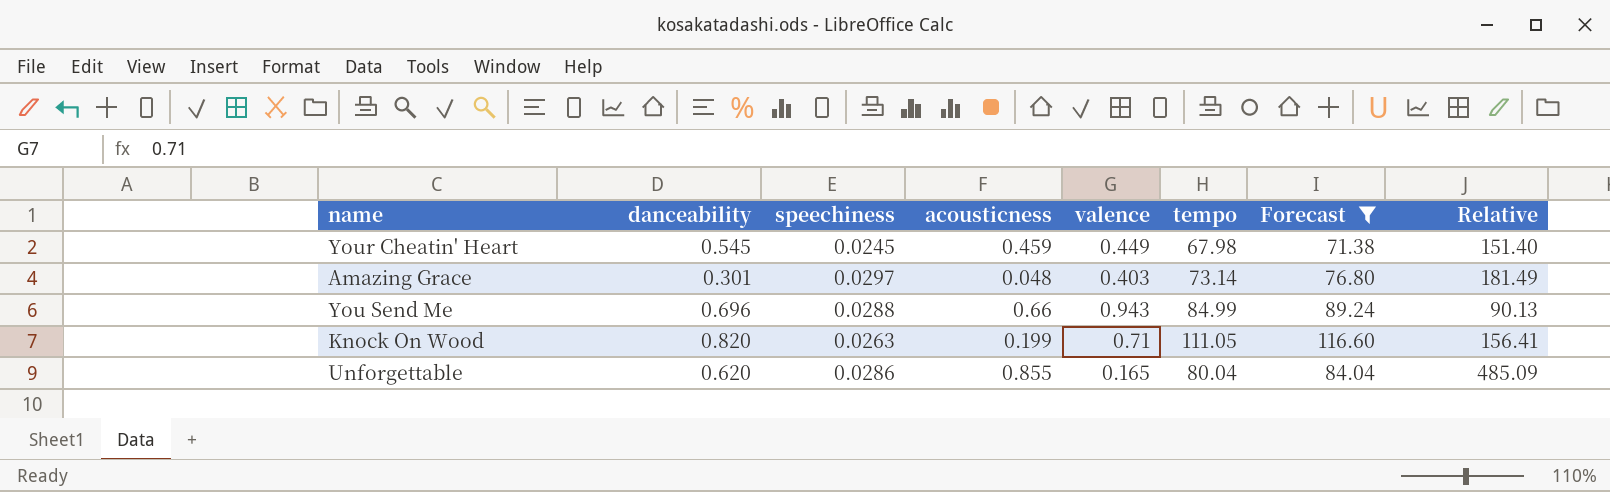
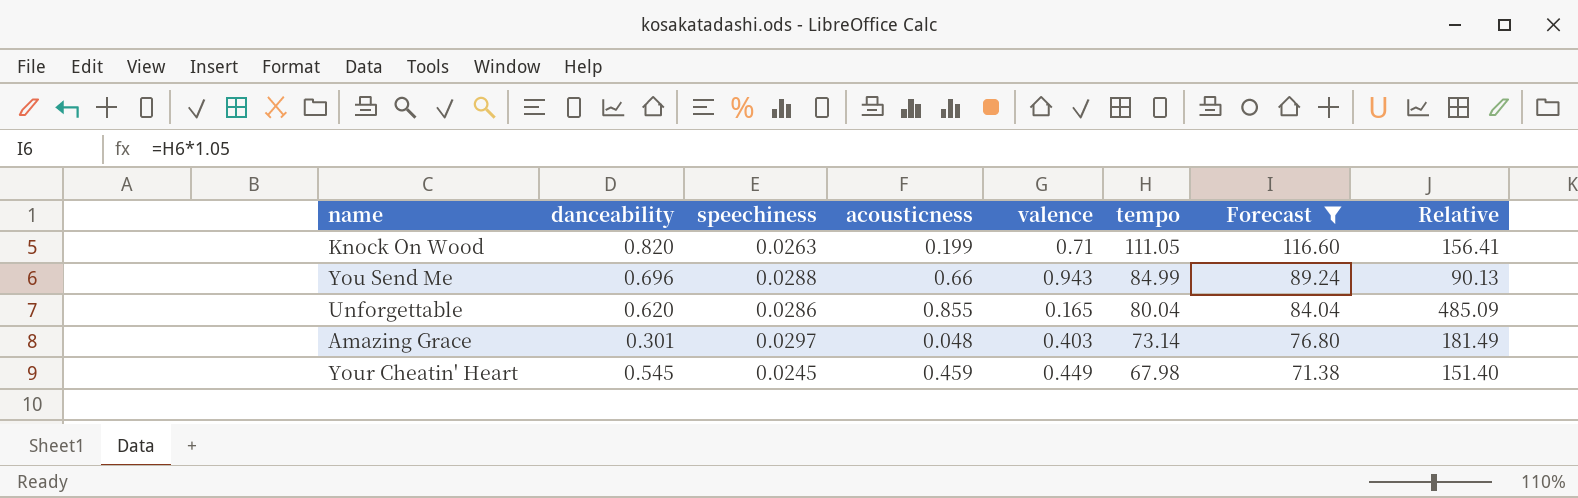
row order: none -> tempo descending

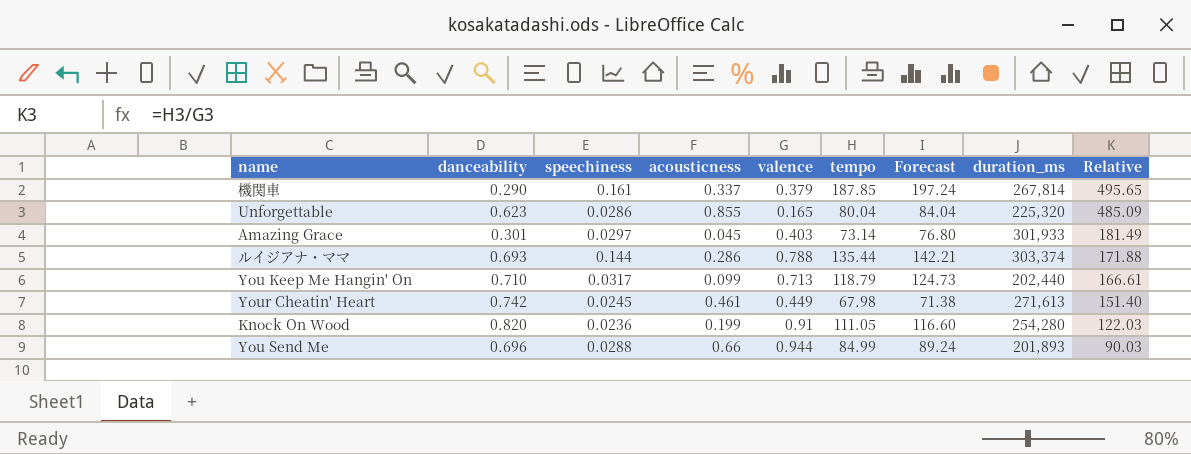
filter: Forecast <= 116.60 -> none
row order: tempo descending -> Relative descending
column duration_ms | position: none -> 8
Unforgettable | danceability: 0.620 -> 0.623
Amazing Grace | acousticness: 0.048 -> 0.045
Your Cheatin' Heart | danceability: 0.545 -> 0.742
Your Cheatin' Heart | acousticness: 0.459 -> 0.461
Knock On Wood | speechiness: 0.0263 -> 0.0236
Knock On Wood | valence: 0.71 -> 0.91
Knock On Wood | Relative: 156.41 -> 122.03
You Send Me | valence: 0.943 -> 0.944
You Send Me | Relative: 90.13 -> 90.03

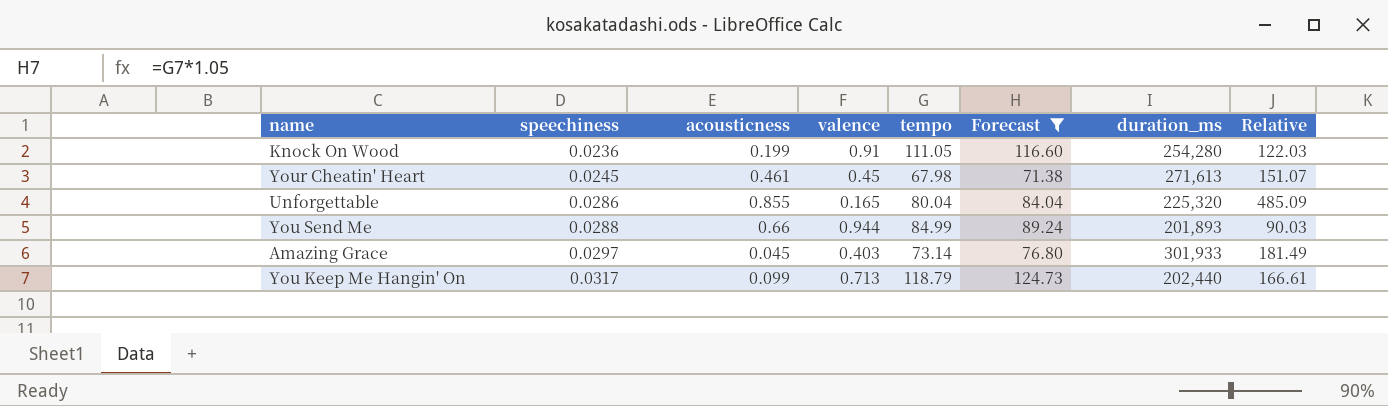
filter: none -> Forecast <= 124.73
row order: Relative descending -> speechiness ascending
column danceability | position: 2 -> none
Your Cheatin' Heart | valence: 0.449 -> 0.45
Your Cheatin' Heart | Relative: 151.40 -> 151.07

